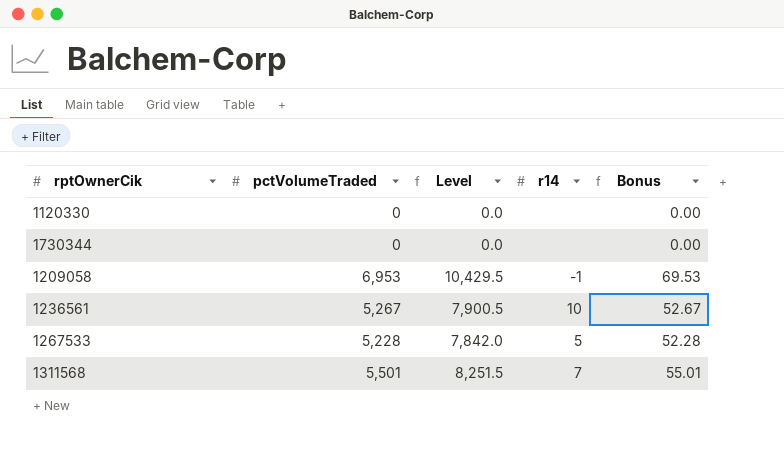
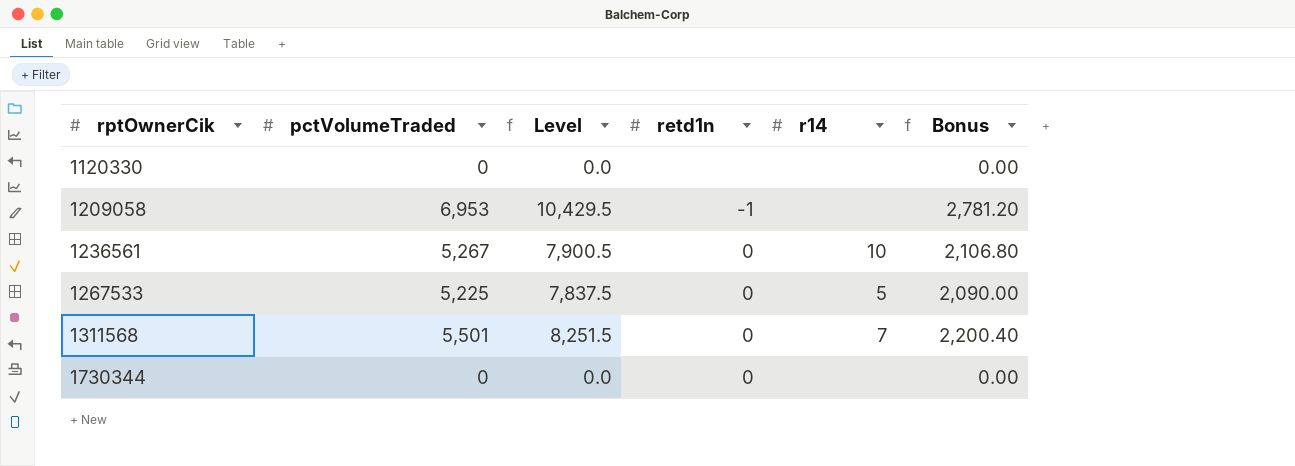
row order: none -> rptOwnerCik ascending
column retd1n | position: none -> 4
column Bonus | formula: [pctVolumeTraded] * 0.01 -> [pctVolumeTraded] * 0.4
1209058 | r14: -1 -> none
1267533 | pctVolumeTraded: 5,228 -> 5,225
1267533 | Level: 7,842.0 -> 7,837.5

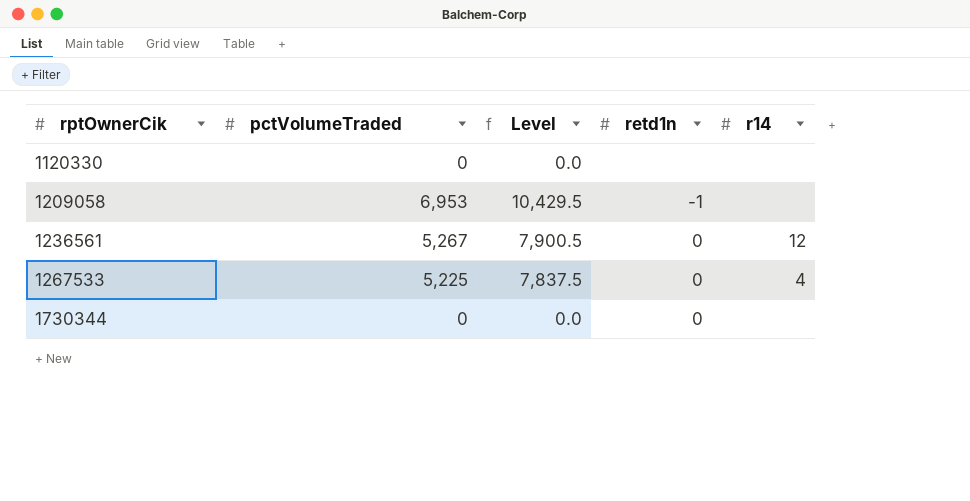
column Bonus | formula: [pctVolumeTraded] * 0.4 -> none
row 1311568: 5,501 | 8,251.5 | 0 | 7 | 2,200.40 -> none
1236561 | r14: 10 -> 12
1267533 | r14: 5 -> 4

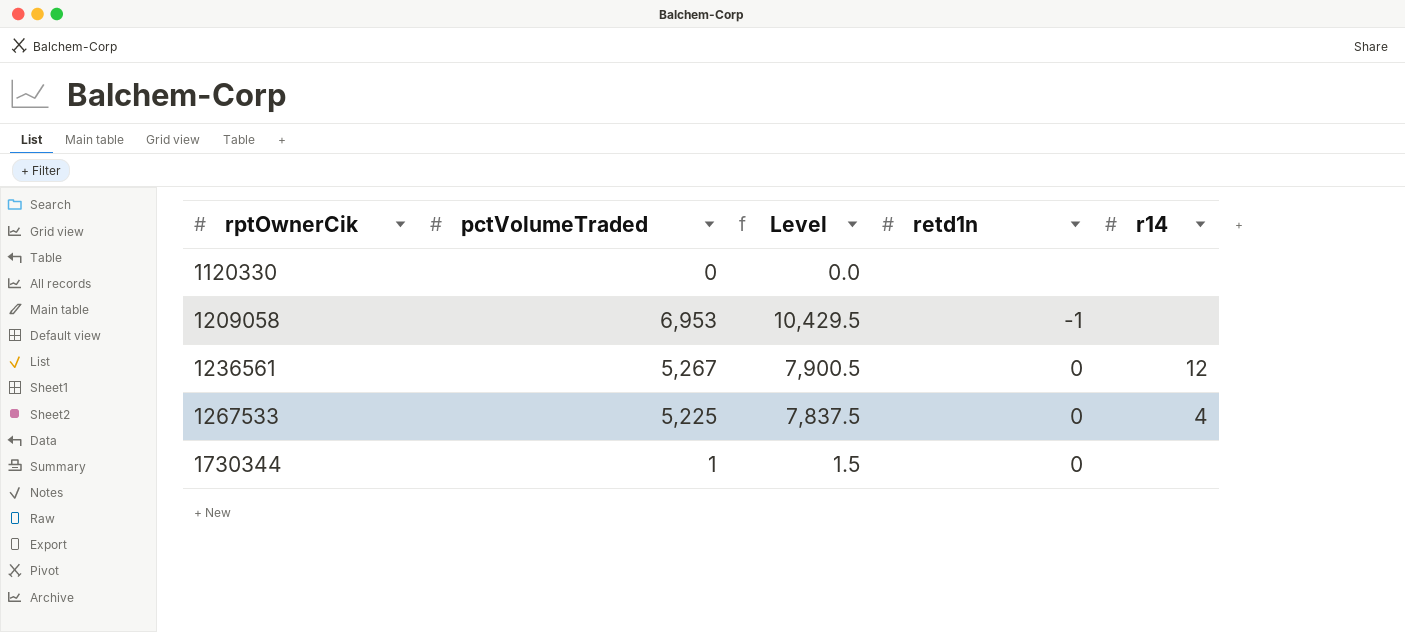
1730344 | pctVolumeTraded: 0 -> 1
1730344 | Level: 0.0 -> 1.5

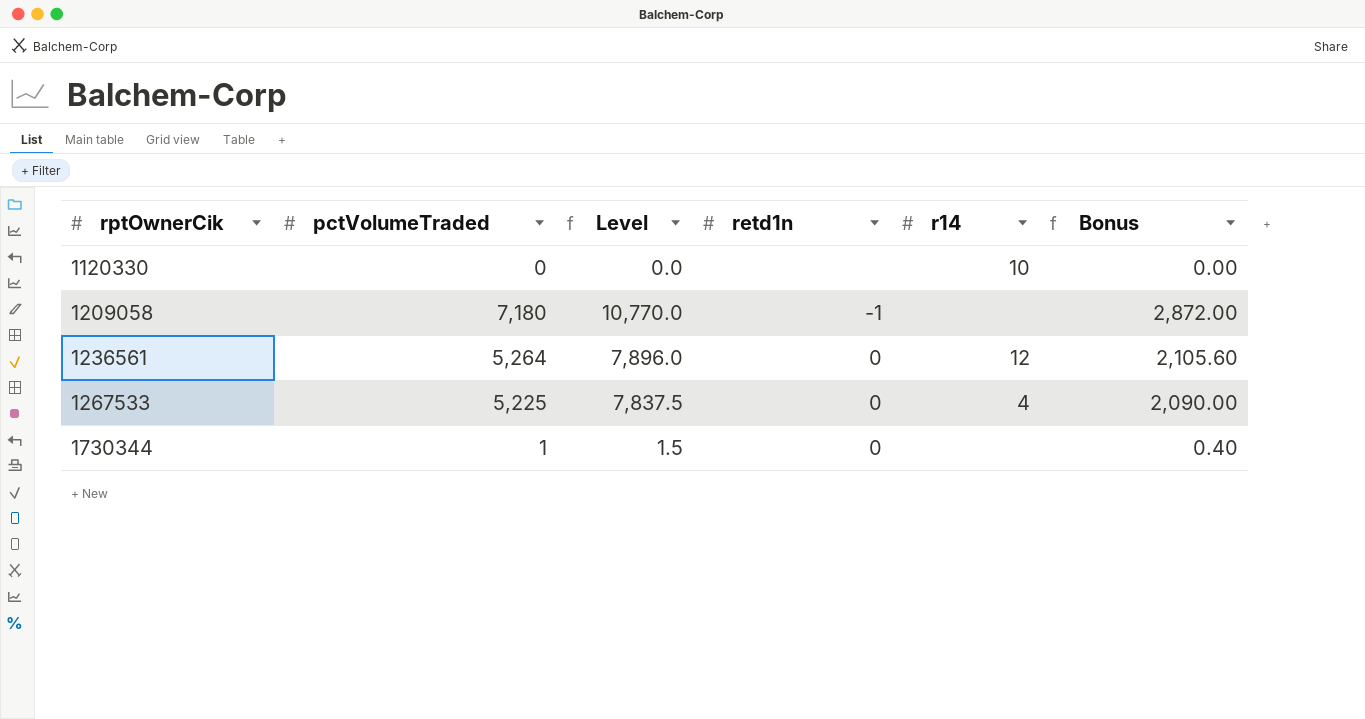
column Bonus | formula: none -> [pctVolumeTraded] * 0.4
1120330 | r14: none -> 10
1209058 | pctVolumeTraded: 6,953 -> 7,180
1209058 | Level: 10,429.5 -> 10,770.0
1236561 | pctVolumeTraded: 5,267 -> 5,264
1236561 | Level: 7,900.5 -> 7,896.0

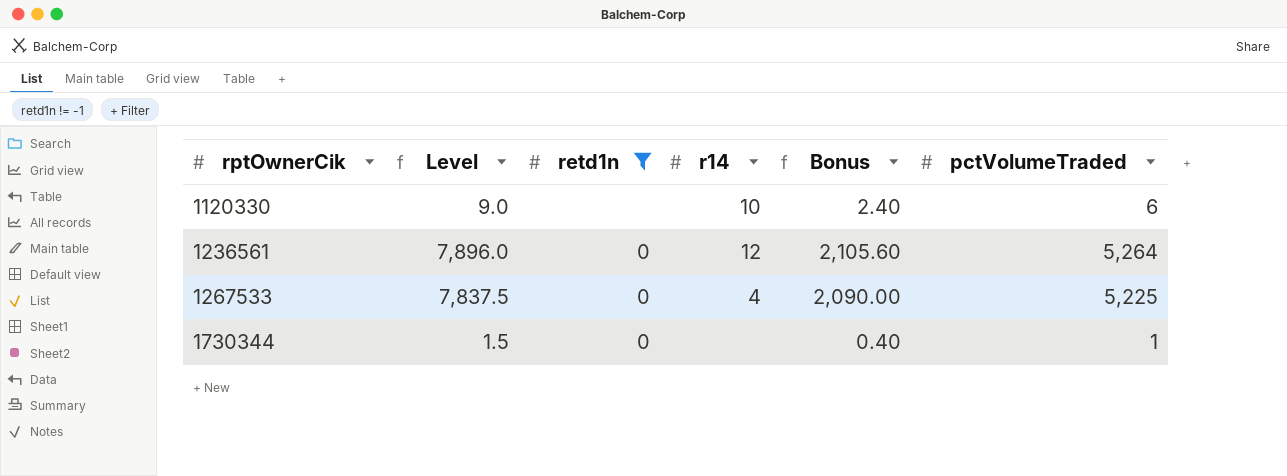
filter: none -> retd1n != -1
column pctVolumeTraded | position: 2 -> 6
1120330 | Level: 0.0 -> 9.0
1120330 | Bonus: 0.00 -> 2.40
1120330 | pctVolumeTraded: 0 -> 6

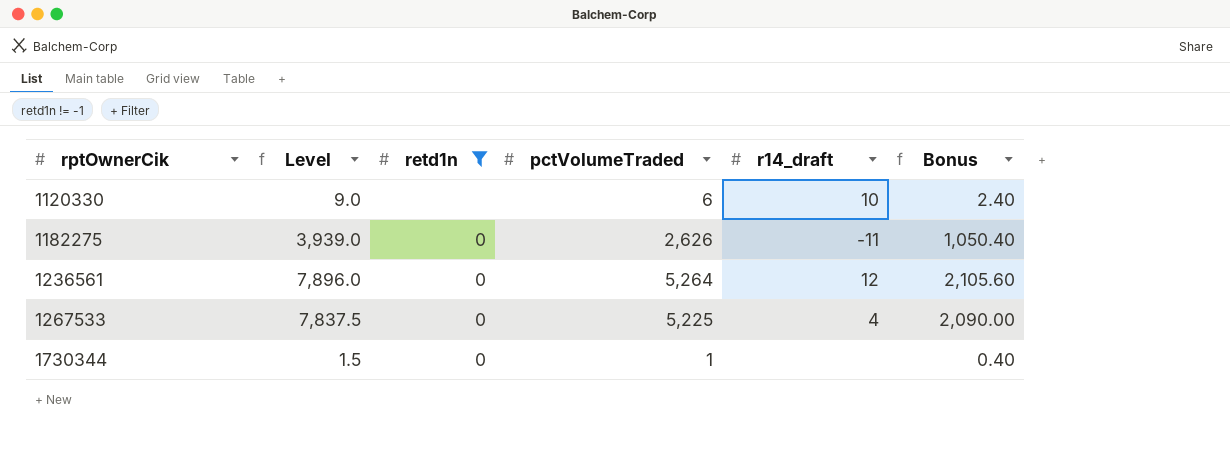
column pctVolumeTraded | position: 6 -> 4
column name: r14 -> r14_draft
row 1182275: none -> 3,939.0 | 0 | 2,626 | -11 | 1,050.40

